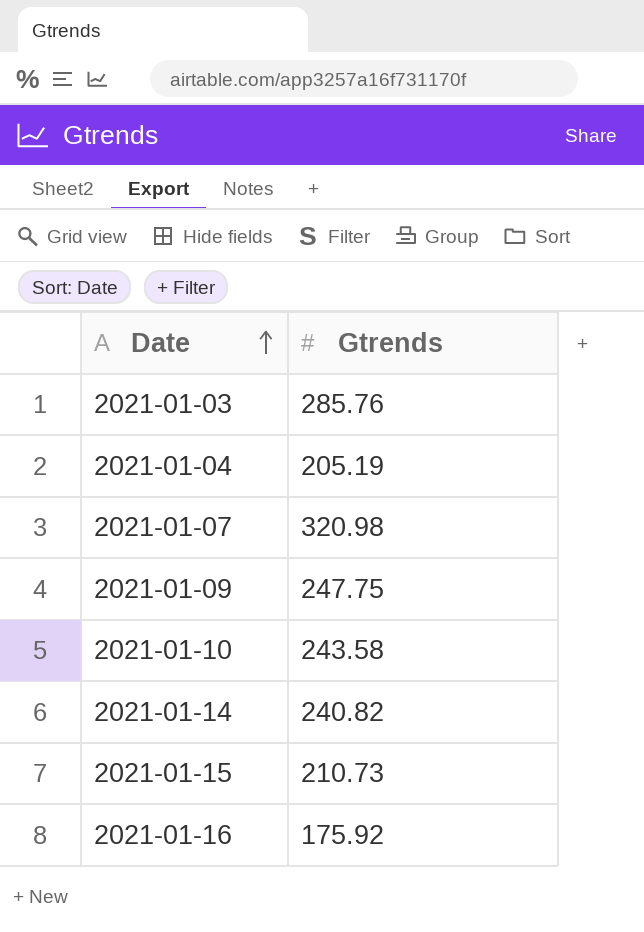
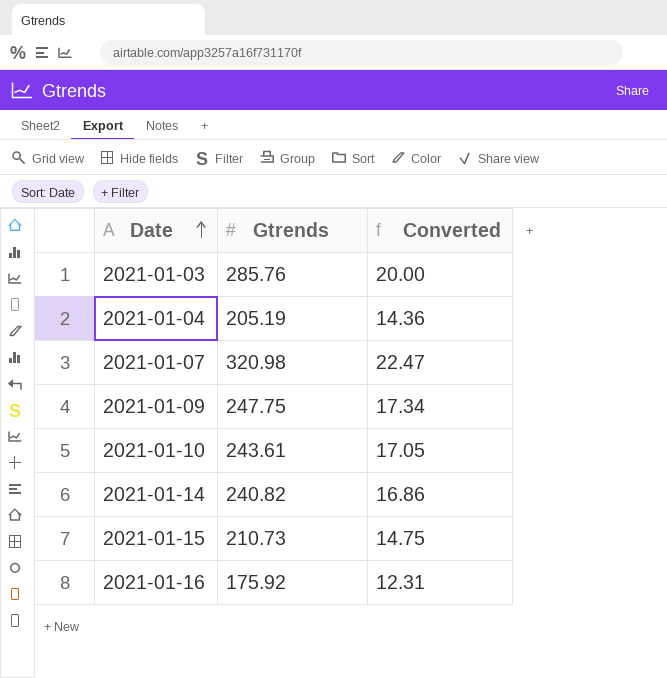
column Converted | formula: none -> [Gtrends] * 0.07
2021-01-10 | Gtrends: 243.58 -> 243.61

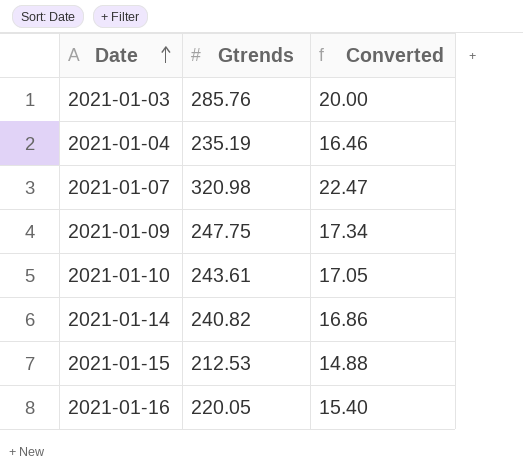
2021-01-04 | Gtrends: 205.19 -> 235.19
2021-01-04 | Converted: 14.36 -> 16.46
2021-01-15 | Gtrends: 210.73 -> 212.53
2021-01-15 | Converted: 14.75 -> 14.88
2021-01-16 | Gtrends: 175.92 -> 220.05
2021-01-16 | Converted: 12.31 -> 15.40

